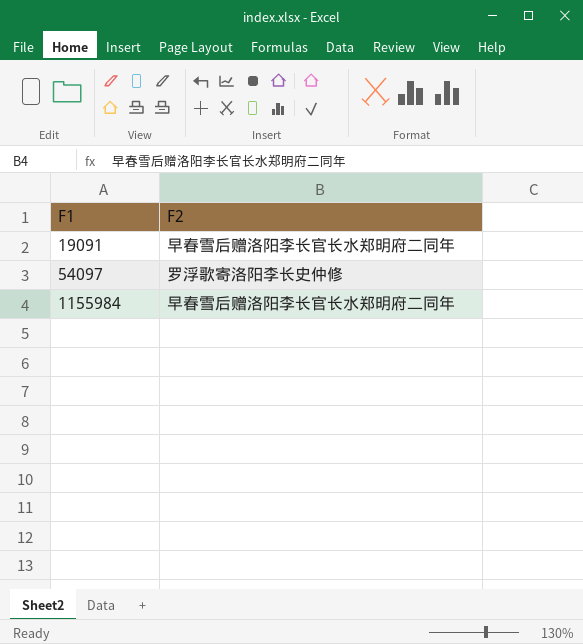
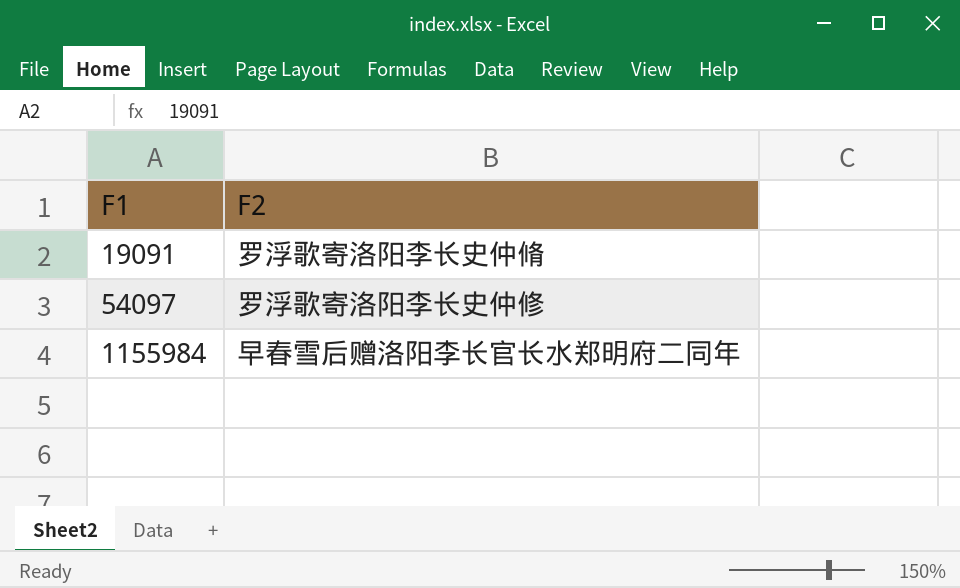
19091 | F2: 早春雪后赠洛阳李长官长水郑明府二同年 -> 罗浮歌寄洛阳李长史仲脩

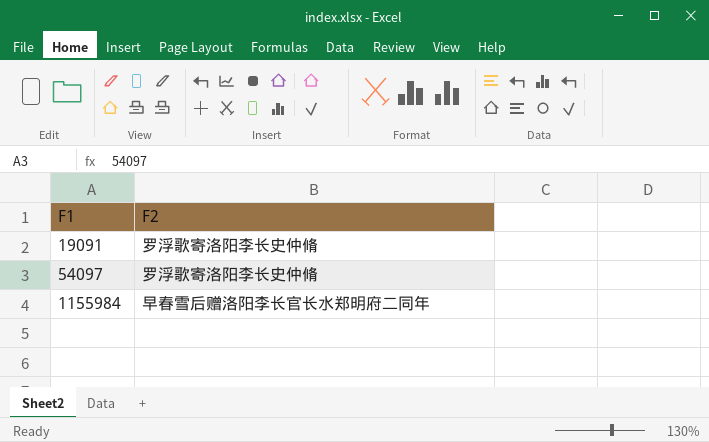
54097 | F2: 罗浮歌寄洛阳李长史仲修 -> 罗浮歌寄洛阳李长史仲脩

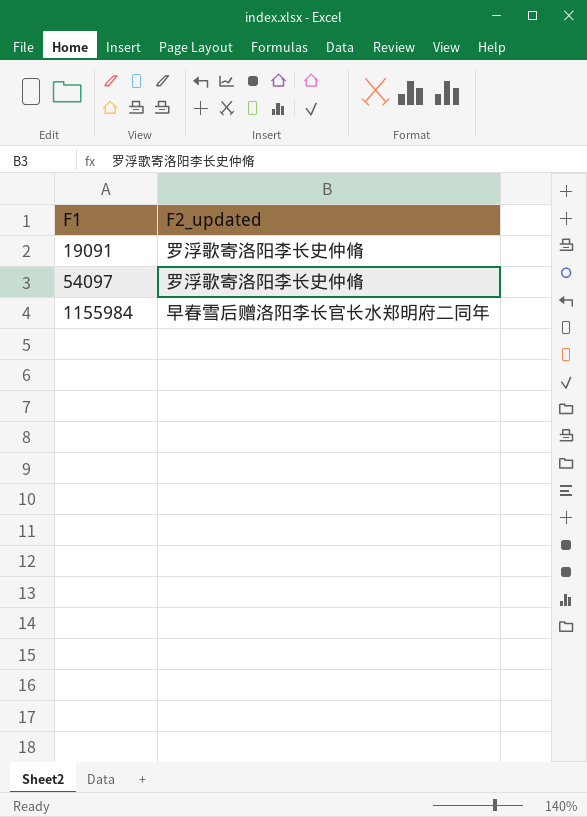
column name: F2 -> F2_updated

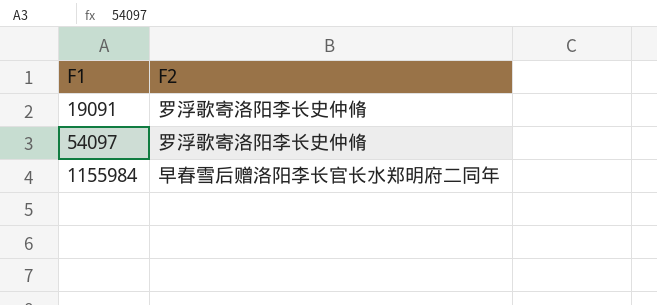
column name: F2_updated -> F2

